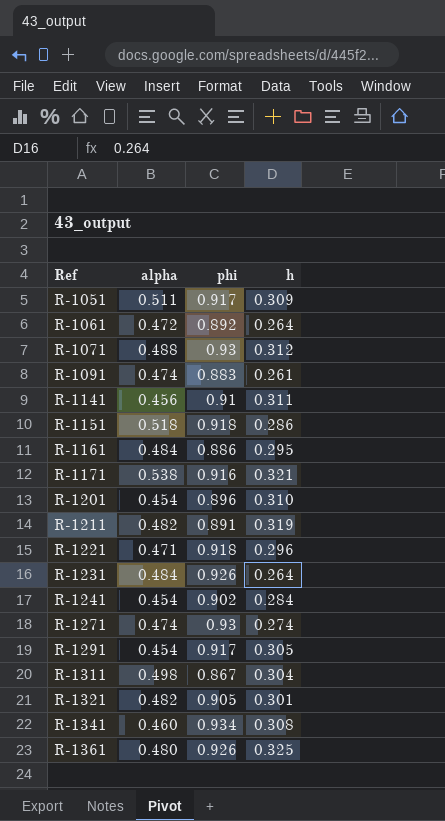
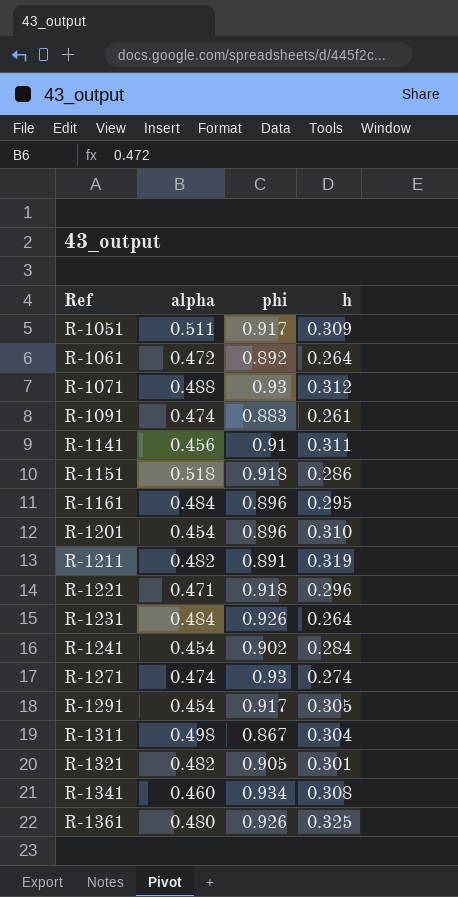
row R-1171: 0.538 | 0.916 | 0.321 -> none
R-1161 | phi: 0.886 -> 0.896

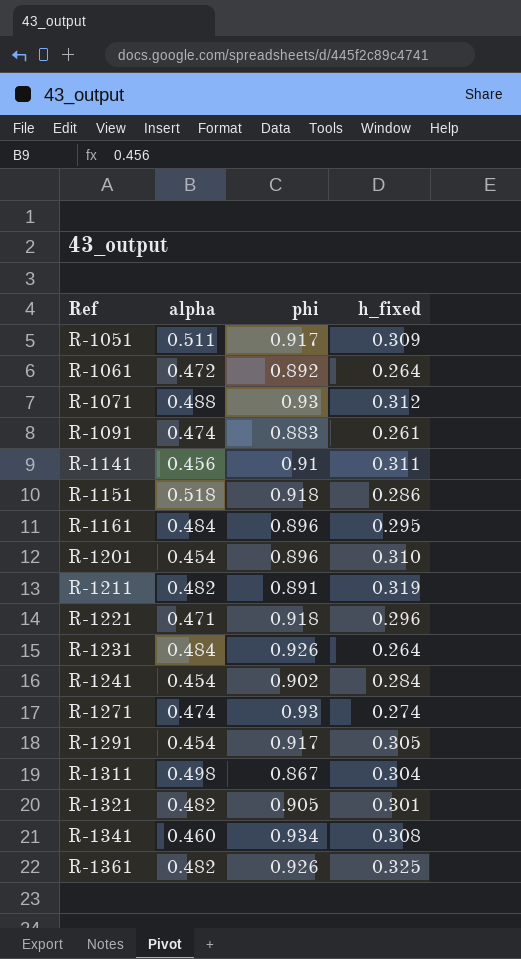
column name: h -> h_fixed
R-1361 | alpha: 0.480 -> 0.482

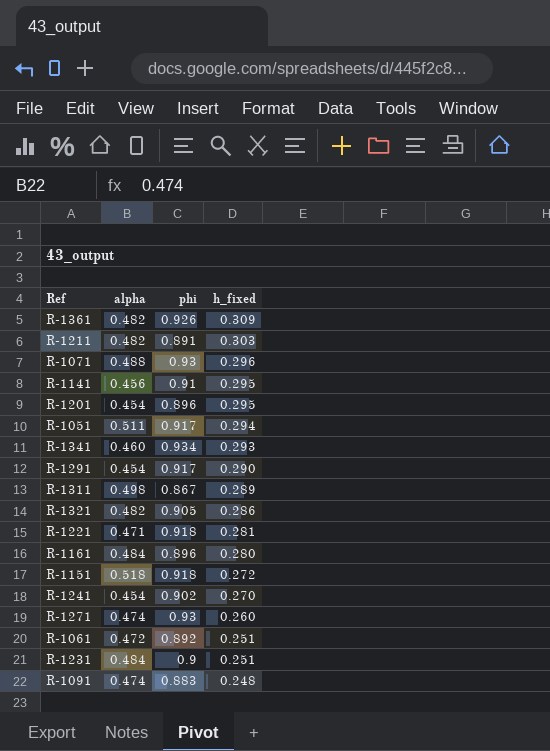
row order: Ref ascending -> h_fixed descending
R-1361 | h_fixed: 0.325 -> 0.309
R-1211 | h_fixed: 0.319 -> 0.303
R-1071 | h_fixed: 0.312 -> 0.296
R-1141 | h_fixed: 0.311 -> 0.295
R-1201 | h_fixed: 0.310 -> 0.295
R-1051 | h_fixed: 0.309 -> 0.294
R-1341 | h_fixed: 0.308 -> 0.293
R-1291 | h_fixed: 0.305 -> 0.290
R-1311 | h_fixed: 0.304 -> 0.289
R-1321 | h_fixed: 0.301 -> 0.286
R-1221 | h_fixed: 0.296 -> 0.281
R-1161 | h_fixed: 0.295 -> 0.280
R-1151 | h_fixed: 0.286 -> 0.272
R-1241 | h_fixed: 0.284 -> 0.270
R-1271 | h_fixed: 0.274 -> 0.260
R-1061 | h_fixed: 0.264 -> 0.251
R-1231 | phi: 0.926 -> 0.9
R-1231 | h_fixed: 0.264 -> 0.251
R-1091 | h_fixed: 0.261 -> 0.248

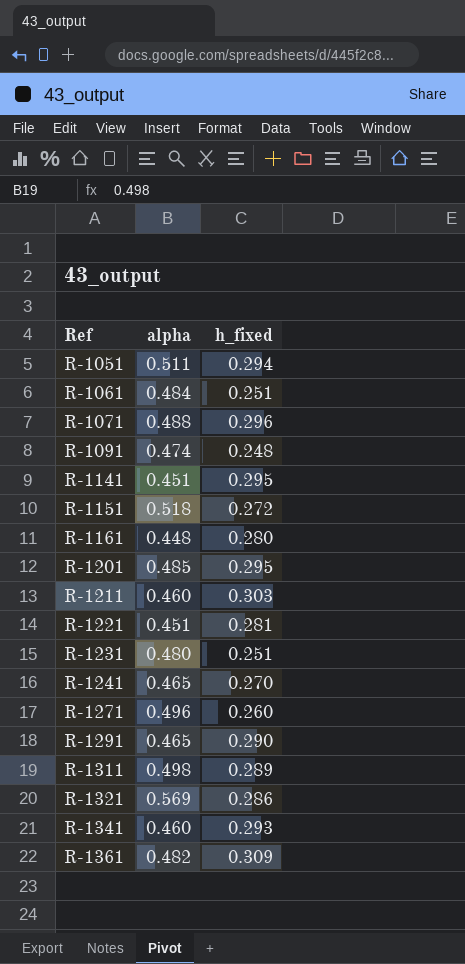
row order: h_fixed descending -> Ref ascending
column phi | position: 3 -> none
R-1061 | alpha: 0.472 -> 0.484
R-1141 | alpha: 0.456 -> 0.451
R-1161 | alpha: 0.484 -> 0.448
R-1201 | alpha: 0.454 -> 0.485
R-1211 | alpha: 0.482 -> 0.460
R-1221 | alpha: 0.471 -> 0.451
R-1231 | alpha: 0.484 -> 0.480
R-1241 | alpha: 0.454 -> 0.465
R-1271 | alpha: 0.474 -> 0.496
R-1291 | alpha: 0.454 -> 0.465
R-1321 | alpha: 0.482 -> 0.569

